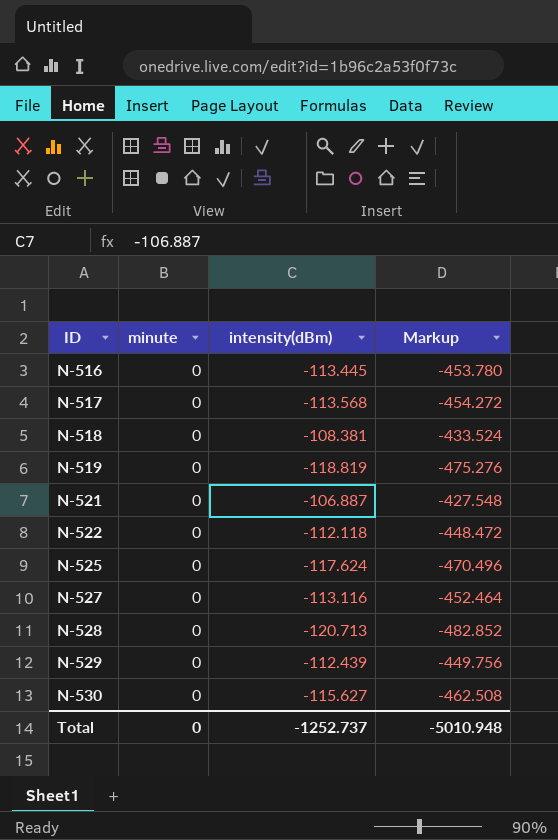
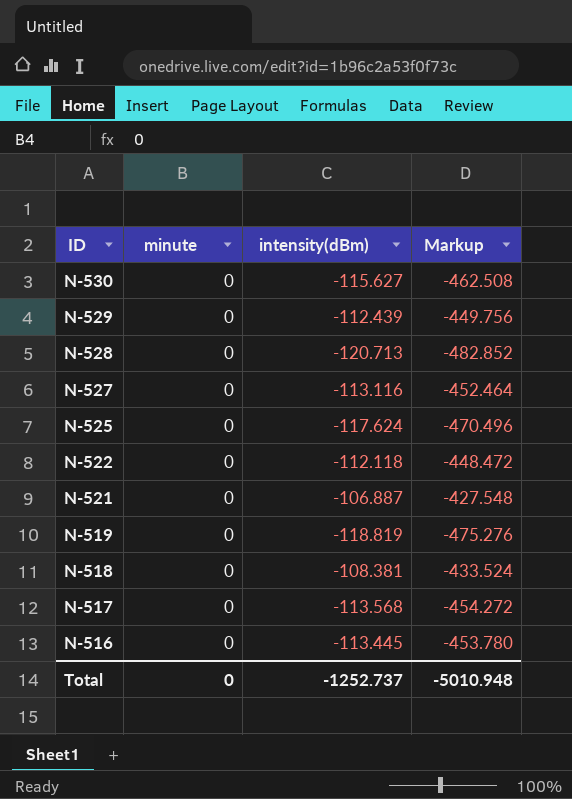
row order: ID ascending -> ID descending

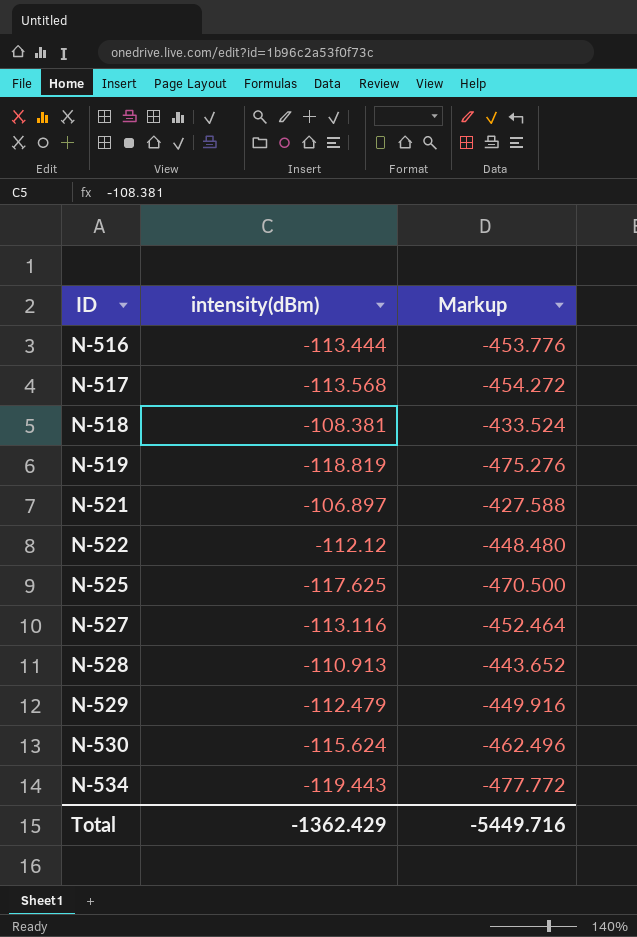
row order: ID descending -> ID ascending
column minute | position: 2 -> none
N-516 | intensity(dBm): -113.445 -> -113.444
N-516 | Markup: -453.780 -> -453.776
N-521 | intensity(dBm): -106.887 -> -106.897
N-521 | Markup: -427.548 -> -427.588
N-522 | intensity(dBm): -112.118 -> -112.12
N-522 | Markup: -448.472 -> -448.480
N-525 | intensity(dBm): -117.624 -> -117.625
N-525 | Markup: -470.496 -> -470.500
N-528 | intensity(dBm): -120.713 -> -110.913
N-528 | Markup: -482.852 -> -443.652
N-529 | intensity(dBm): -112.439 -> -112.479
N-529 | Markup: -449.756 -> -449.916
N-530 | intensity(dBm): -115.627 -> -115.624
N-530 | Markup: -462.508 -> -462.496
row N-534: none -> -119.443 | -477.772
Total | intensity(dBm): -1252.737 -> -1362.429
Total | Markup: -5010.948 -> -5449.716

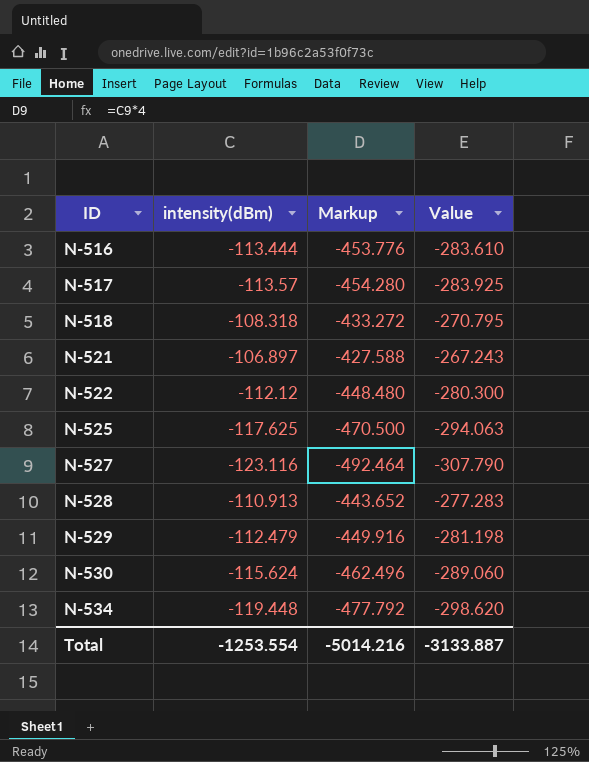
column Value | formula: none -> [intensity(dBm)] * 2.5
row N-519: -118.819 | -475.276 -> none
N-517 | intensity(dBm): -113.568 -> -113.57
N-517 | Markup: -454.272 -> -454.280
N-518 | intensity(dBm): -108.381 -> -108.318
N-518 | Markup: -433.524 -> -433.272
N-527 | intensity(dBm): -113.116 -> -123.116
N-527 | Markup: -452.464 -> -492.464
N-534 | intensity(dBm): -119.443 -> -119.448
N-534 | Markup: -477.772 -> -477.792
Total | intensity(dBm): -1362.429 -> -1253.554
Total | Markup: -5449.716 -> -5014.216

